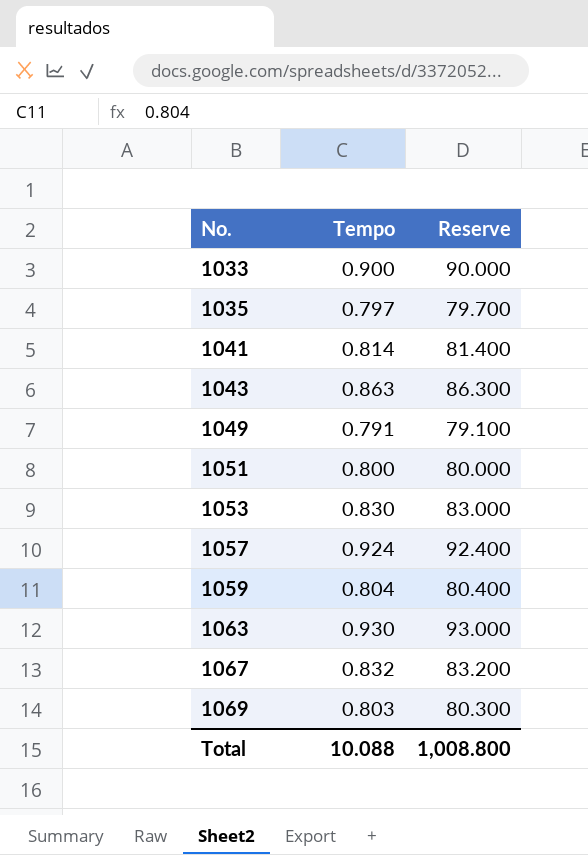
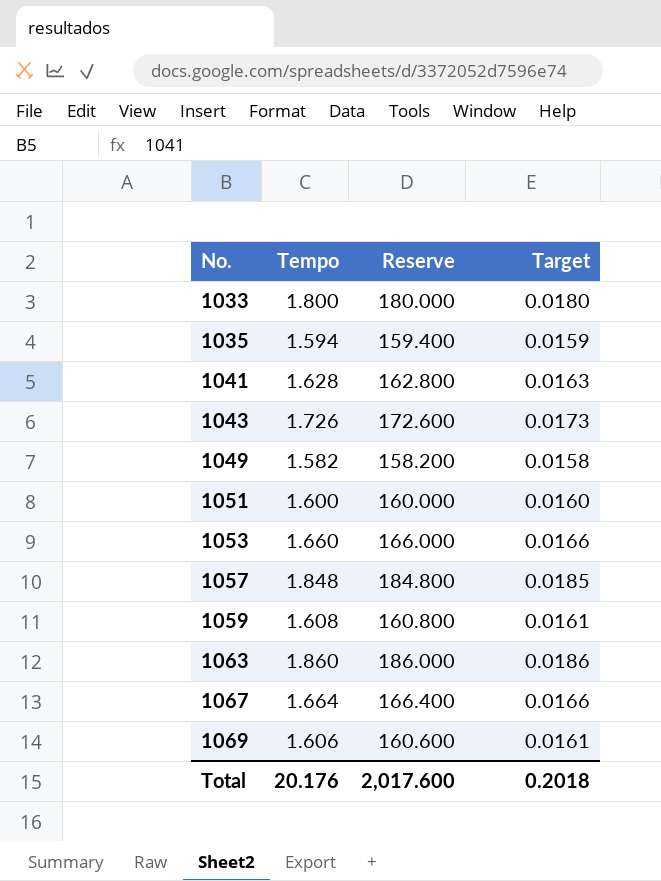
column Target | formula: none -> [Tempo] * 0.01
1033 | Tempo: 0.900 -> 1.800
1033 | Reserve: 90.000 -> 180.000
1035 | Tempo: 0.797 -> 1.594
1035 | Reserve: 79.700 -> 159.400
1041 | Tempo: 0.814 -> 1.628
1041 | Reserve: 81.400 -> 162.800
1043 | Tempo: 0.863 -> 1.726
1043 | Reserve: 86.300 -> 172.600
1049 | Tempo: 0.791 -> 1.582
1049 | Reserve: 79.100 -> 158.200
1051 | Tempo: 0.800 -> 1.600
1051 | Reserve: 80.000 -> 160.000
1053 | Tempo: 0.830 -> 1.660
1053 | Reserve: 83.000 -> 166.000
1057 | Tempo: 0.924 -> 1.848
1057 | Reserve: 92.400 -> 184.800
1059 | Tempo: 0.804 -> 1.608
1059 | Reserve: 80.400 -> 160.800
1063 | Tempo: 0.930 -> 1.860
1063 | Reserve: 93.000 -> 186.000
1067 | Tempo: 0.832 -> 1.664
1067 | Reserve: 83.200 -> 166.400
1069 | Tempo: 0.803 -> 1.606
1069 | Reserve: 80.300 -> 160.600
Total | Tempo: 10.088 -> 20.176
Total | Reserve: 1,008.800 -> 2,017.600

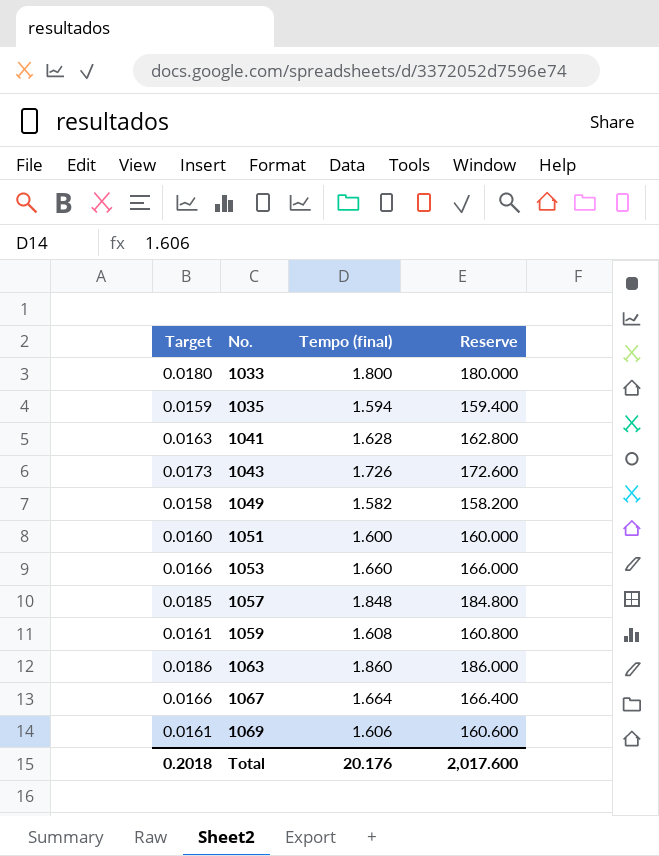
column Target | position: 4 -> 1
column name: Tempo -> Tempo (final)

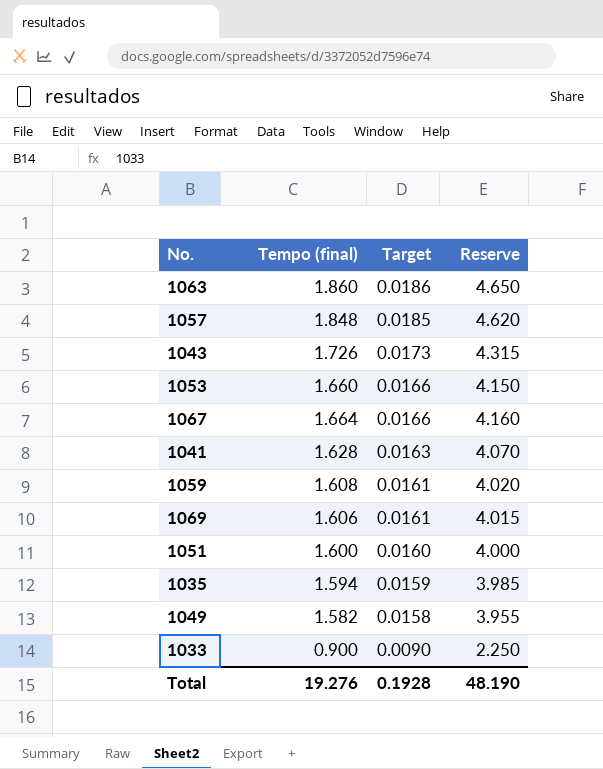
row order: No. ascending -> Target descending
column Target | position: 1 -> 3
column Reserve | formula: [Tempo (final)] * 100 -> [Tempo (final)] * 2.5
1033 | Tempo (final): 1.800 -> 0.900
1033 | Target: 0.0180 -> 0.0090
Total | Tempo (final): 20.176 -> 19.276
Total | Target: 0.2018 -> 0.1928
Total | Reserve: 2,017.600 -> 48.190

